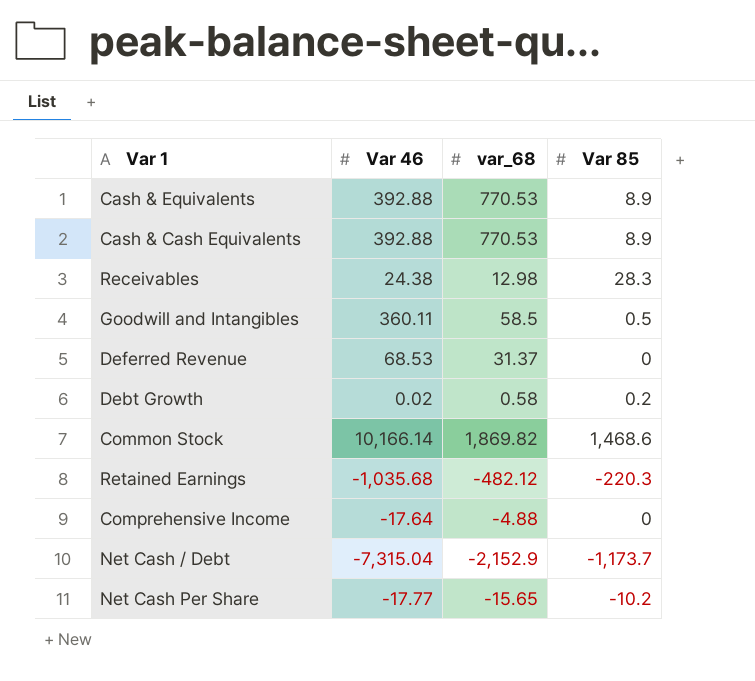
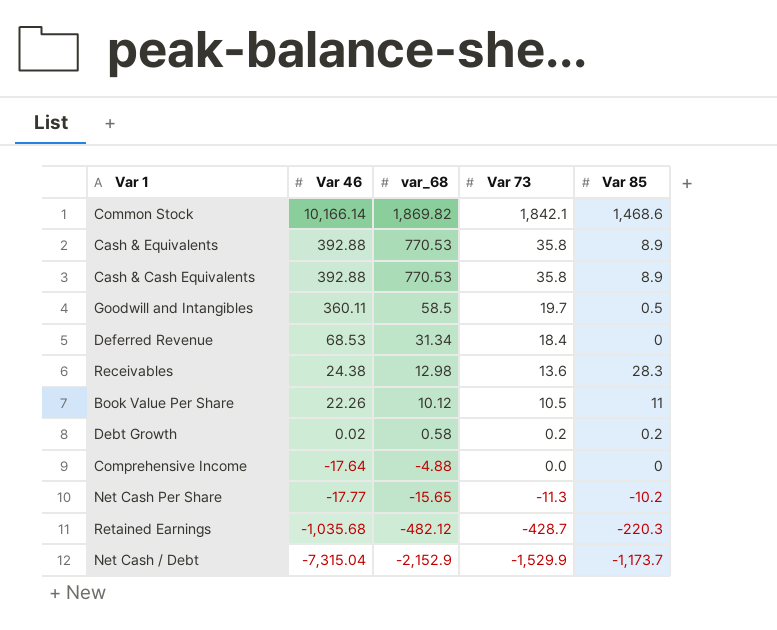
row order: none -> Var 46 descending
column Var 73 | position: none -> 4
Deferred Revenue | var_68: 31.37 -> 31.34
row Book Value Per Share: none -> 22.26 | 10.12 | 10.5 | 11

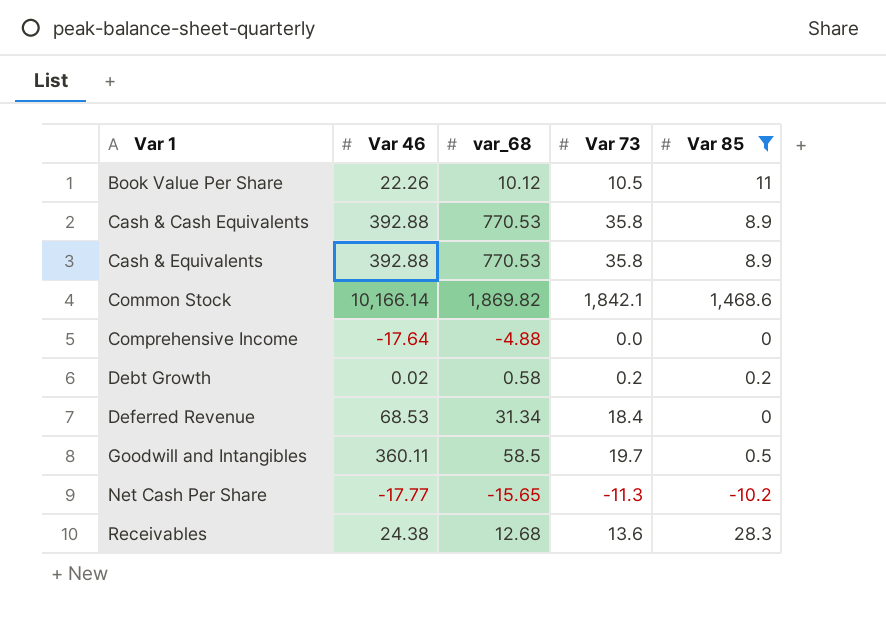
filter: none -> Var 85 >= -10.2
row order: Var 46 descending -> Var 1 ascending
Receivables | var_68: 12.98 -> 12.68

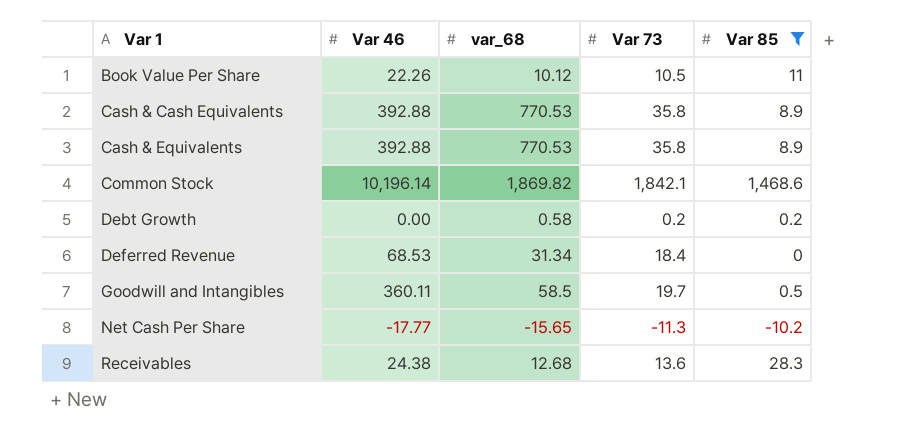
row Comprehensive Income: -17.64 | -4.88 | 0.0 | 0 -> none
Common Stock | Var 46: 10,166.14 -> 10,196.14
Debt Growth | Var 46: 0.02 -> 0.00

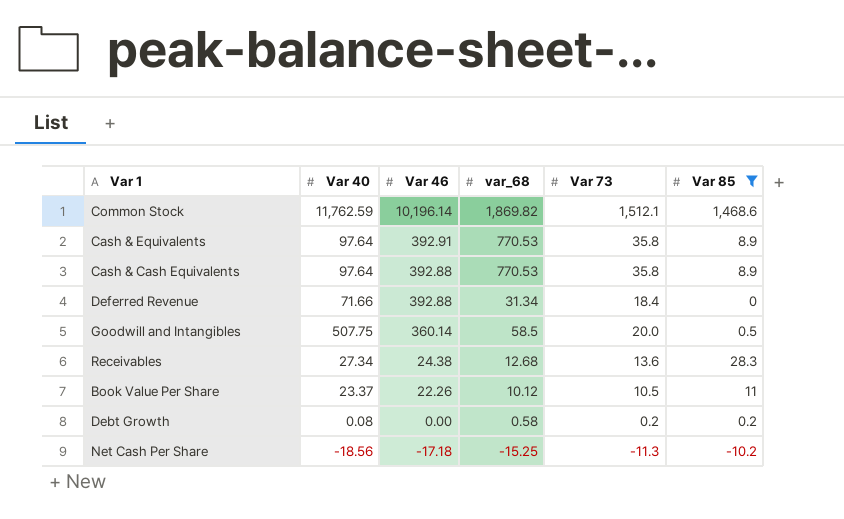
row order: Var 1 ascending -> Var 46 descending
column Var 40 | position: none -> 2
Common Stock | Var 73: 1,842.1 -> 1,512.1
Cash & Equivalents | Var 46: 392.88 -> 392.91
Deferred Revenue | Var 46: 68.53 -> 392.88
Goodwill and Intangibles | Var 46: 360.11 -> 360.14
Goodwill and Intangibles | Var 73: 19.7 -> 20.0
Net Cash Per Share | Var 46: -17.77 -> -17.18
Net Cash Per Share | var_68: -15.65 -> -15.25

